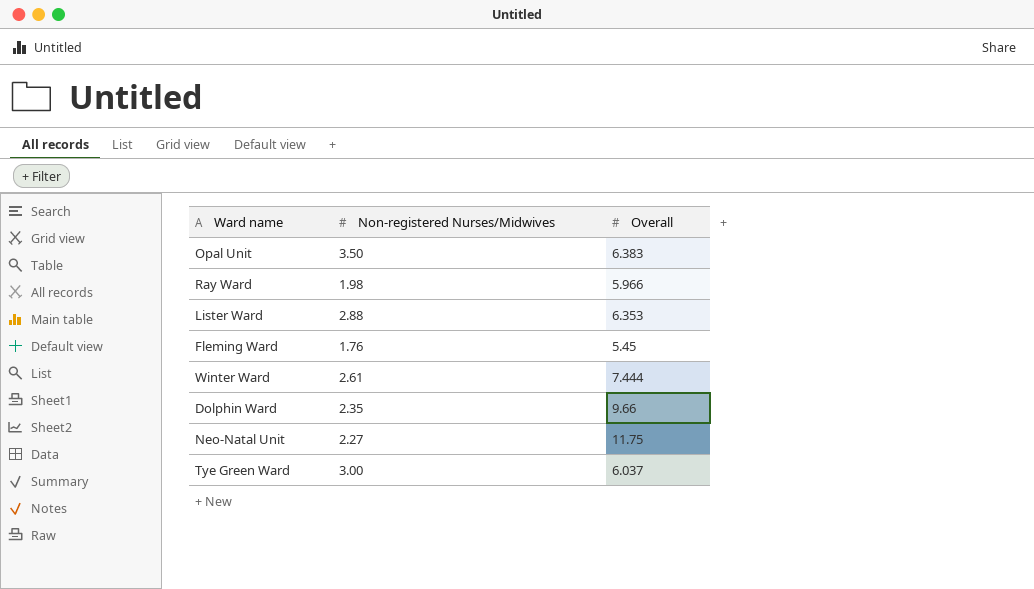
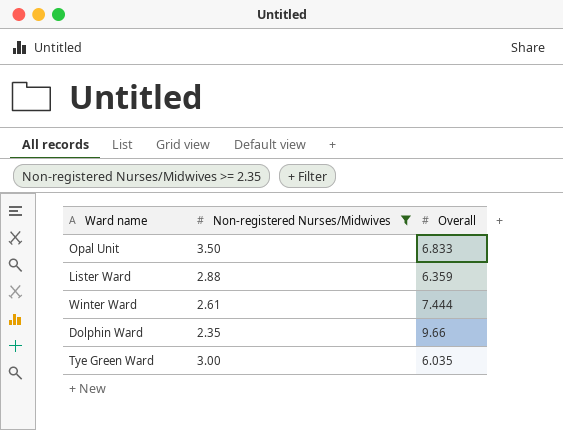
filter: none -> Non-registered Nurses/Midwives >= 2.35
Opal Unit | Overall: 6.383 -> 6.833
Lister Ward | Overall: 6.353 -> 6.359
Tye Green Ward | Overall: 6.037 -> 6.035

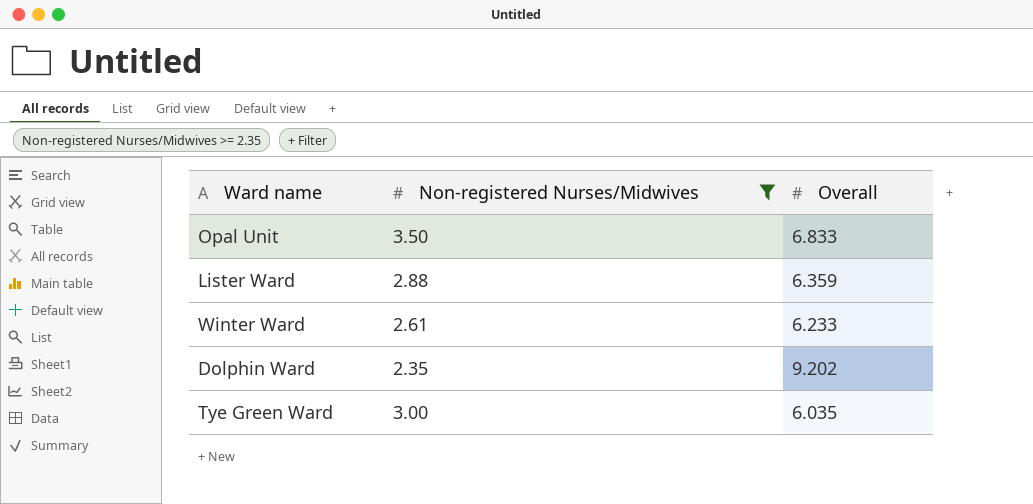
Winter Ward | Overall: 7.444 -> 6.233
Dolphin Ward | Overall: 9.66 -> 9.202

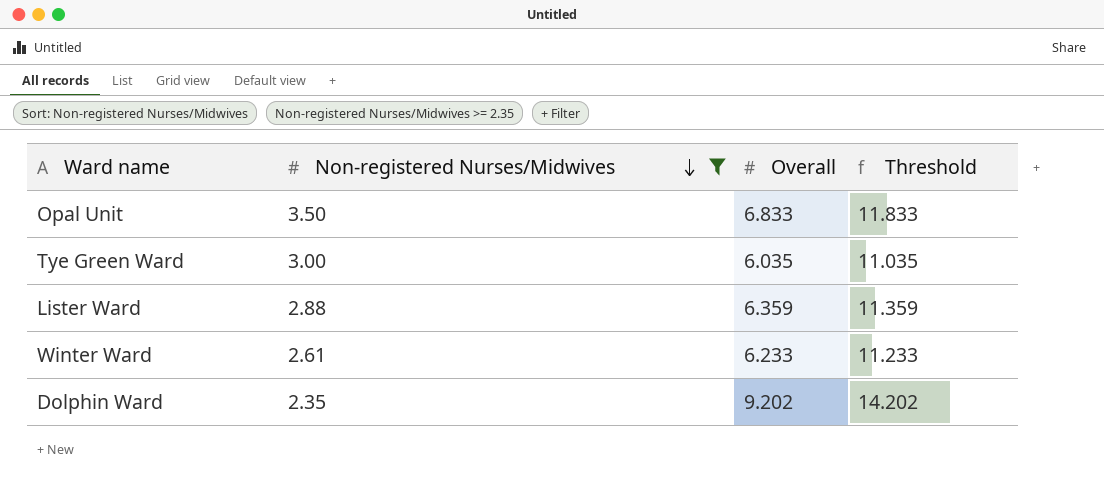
row order: none -> Non-registered Nurses/Midwives descending
column Threshold | formula: none -> [Overall] + 5

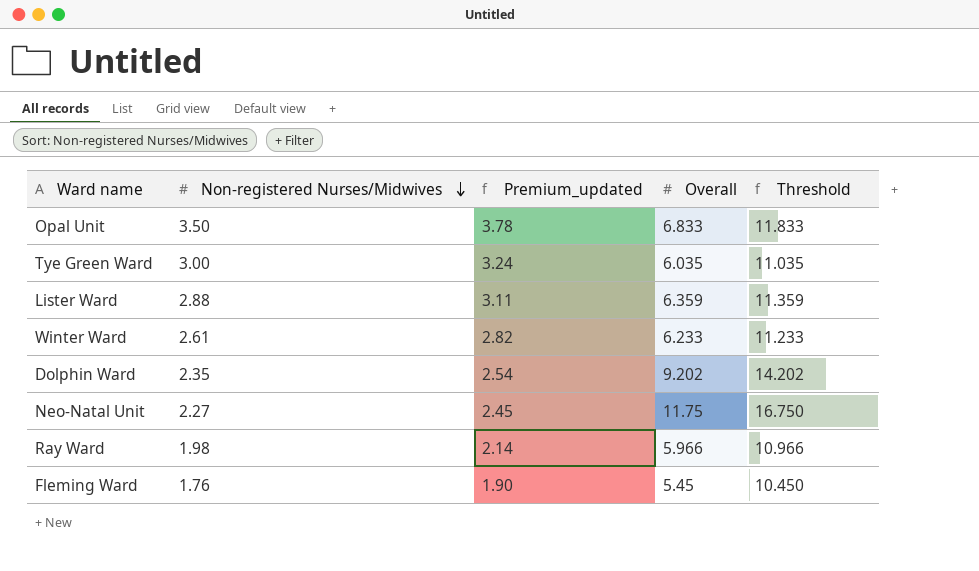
filter: Non-registered Nurses/Midwives >= 2.35 -> none
column Premium_updated | formula: none -> [Non-registered Nurses/Midwives] * 1.08

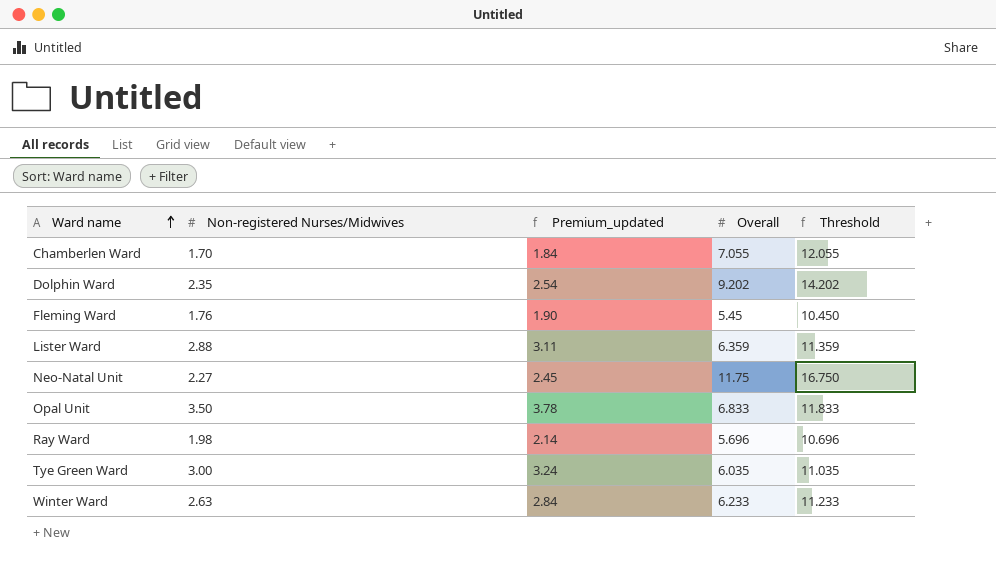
row order: Non-registered Nurses/Midwives descending -> Ward name ascending
row Chamberlen Ward: none -> 1.70 | 1.84 | 7.055 | 12.055
Ray Ward | Overall: 5.966 -> 5.696
Ray Ward | Threshold: 10.966 -> 10.696
Winter Ward | Non-registered Nurses/Midwives: 2.61 -> 2.63
Winter Ward | Premium_updated: 2.82 -> 2.84

